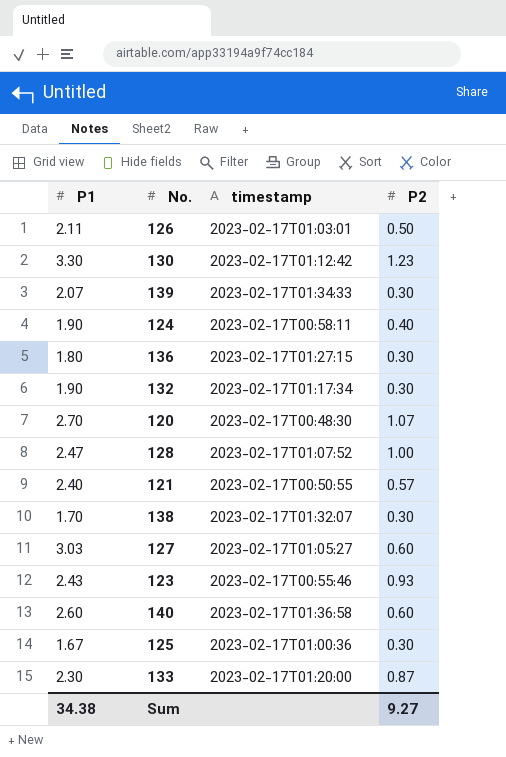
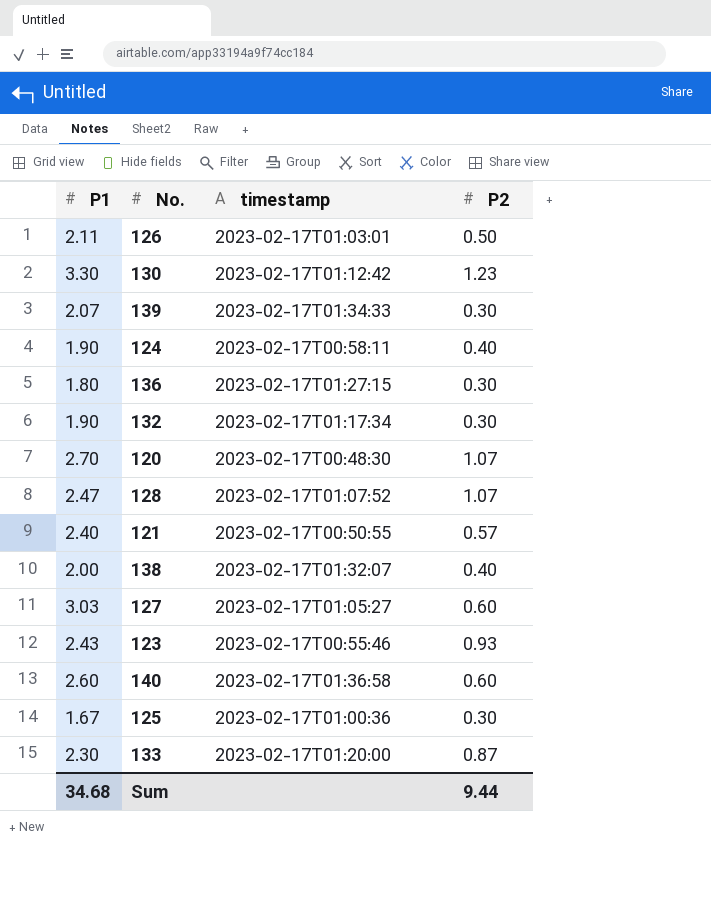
128 | P2: 1.00 -> 1.07
138 | P1: 1.70 -> 2.00
138 | P2: 0.30 -> 0.40
Sum | P1: 34.38 -> 34.68
Sum | P2: 9.27 -> 9.44

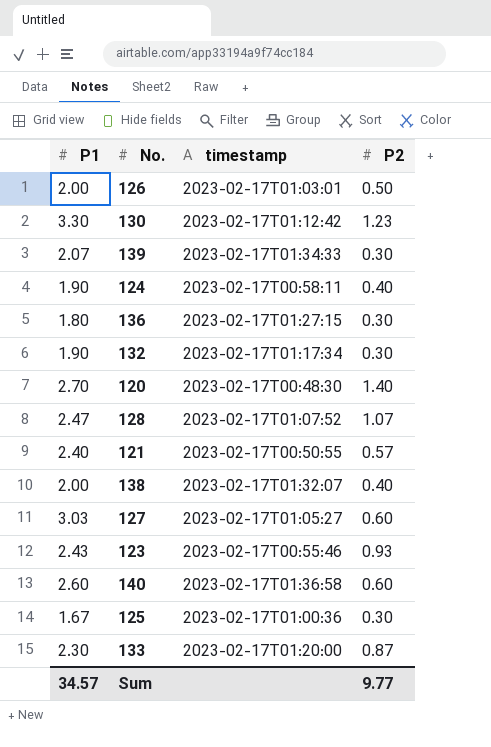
126 | P1: 2.11 -> 2.00
120 | P2: 1.07 -> 1.40
Sum | P1: 34.68 -> 34.57
Sum | P2: 9.44 -> 9.77

